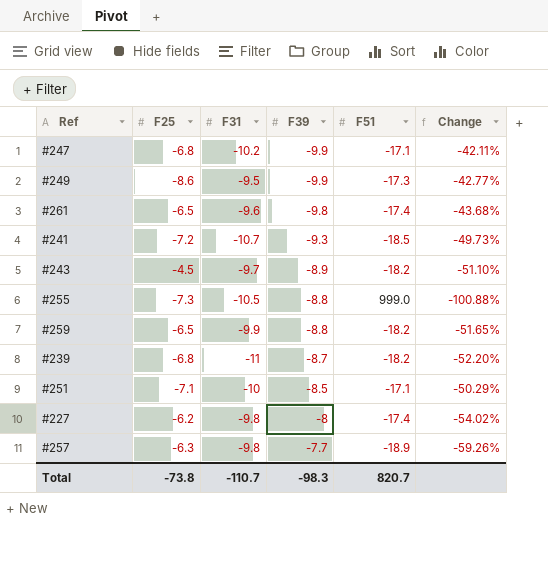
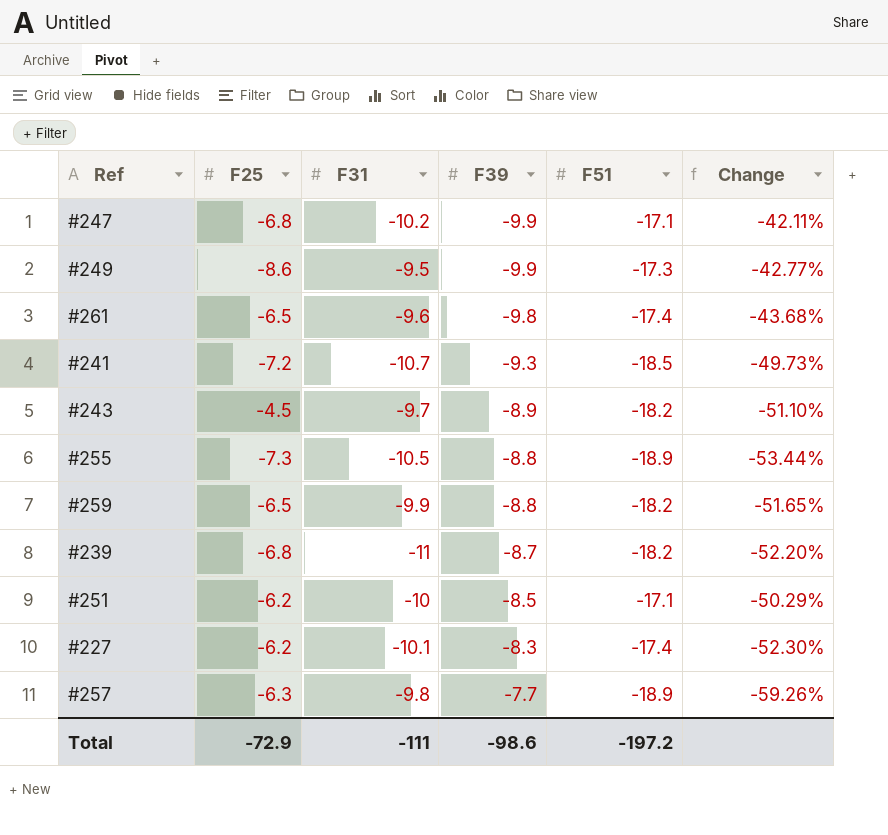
#255 | F51: 999.0 -> -18.9
#255 | Change: -100.88% -> -53.44%
#251 | F25: -7.1 -> -6.2
#227 | F31: -9.8 -> -10.1
#227 | F39: -8 -> -8.3
#227 | Change: -54.02% -> -52.30%
Total | F25: -73.8 -> -72.9
Total | F31: -110.7 -> -111
Total | F39: -98.3 -> -98.6
Total | F51: 820.7 -> -197.2

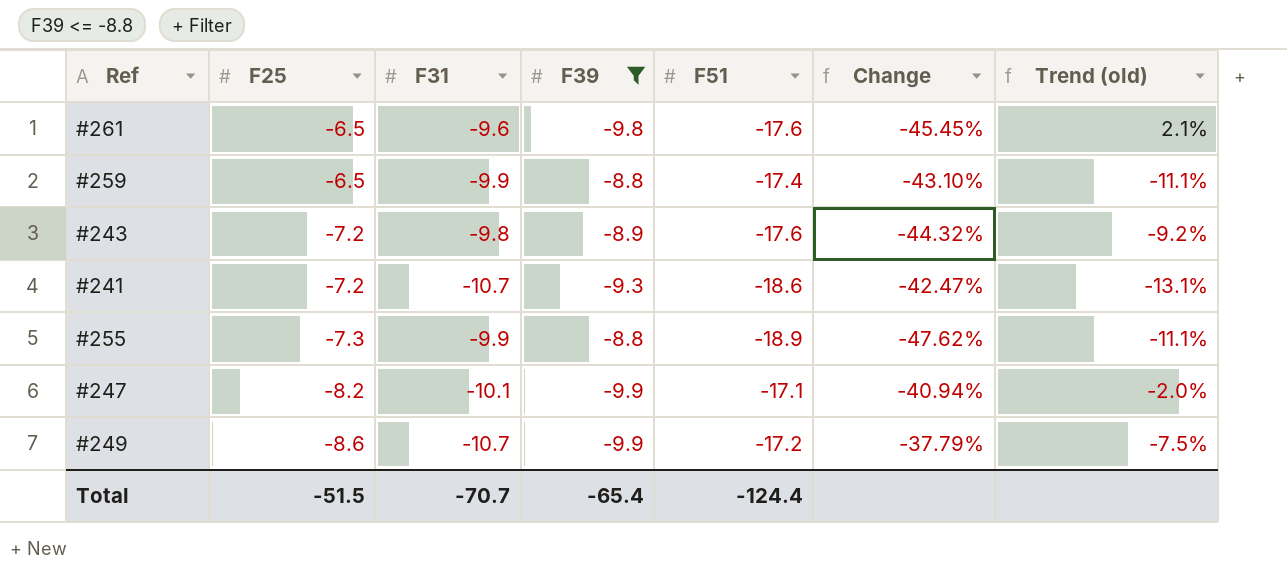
filter: none -> F39 <= -8.8
row order: F39 ascending -> F25 descending
column Change | formula: ([F39] - [F51]) / [F51] -> ([F31] - [F51]) / [F51]
column Trend (old) | formula: none -> ([F39] - [F31]) / [F31]
#261 | F51: -17.4 -> -17.6
#259 | F51: -18.2 -> -17.4
#243 | F25: -4.5 -> -7.2
#243 | F31: -9.7 -> -9.8
#243 | F51: -18.2 -> -17.6
#241 | F51: -18.5 -> -18.6
#255 | F31: -10.5 -> -9.9
#247 | F25: -6.8 -> -8.2
#247 | F31: -10.2 -> -10.1
#249 | F31: -9.5 -> -10.7
#249 | F51: -17.3 -> -17.2
Total | F25: -72.9 -> -51.5
Total | F31: -111 -> -70.7
Total | F39: -98.6 -> -65.4
Total | F51: -197.2 -> -124.4

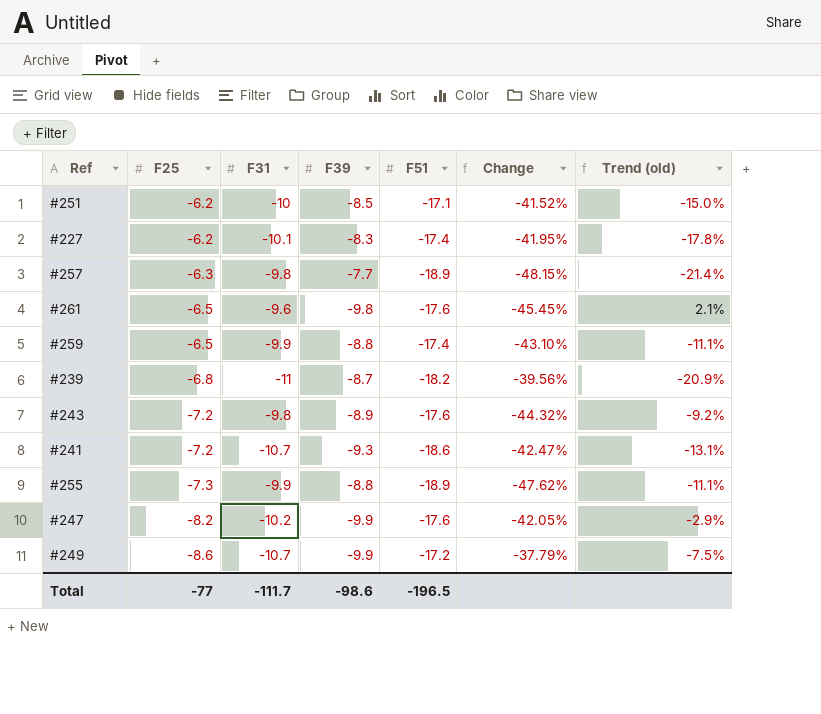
filter: F39 <= -8.8 -> none
#247 | F31: -10.1 -> -10.2
#247 | F51: -17.1 -> -17.6
#247 | Change: -40.94% -> -42.05%
#247 | Trend (old): -2.0% -> -2.9%
Total | F25: -51.5 -> -77
Total | F31: -70.7 -> -111.7
Total | F39: -65.4 -> -98.6
Total | F51: -124.4 -> -196.5

